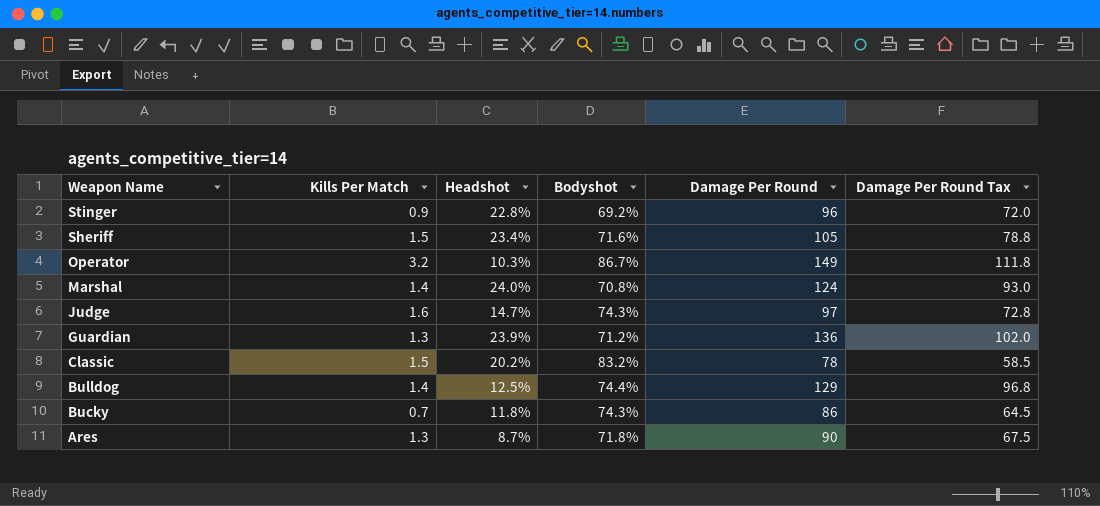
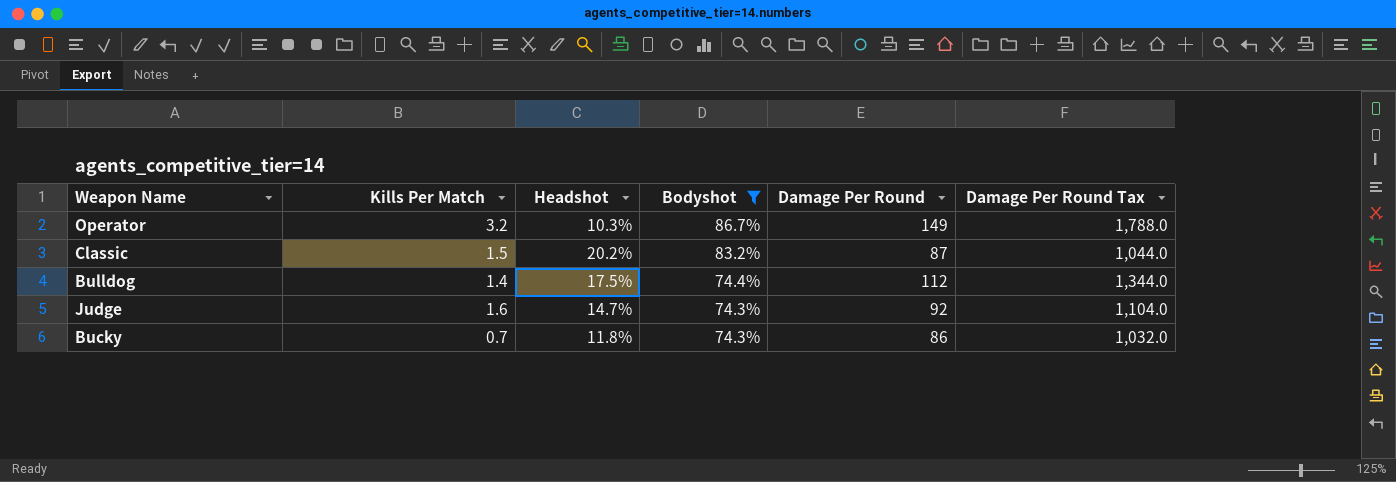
filter: none -> Bodyshot >= 74.3%
row order: Weapon Name descending -> Bodyshot descending
column Damage Per Round Tax | formula: [Damage Per Round] * 0.75 -> [Damage Per Round] * 12
Classic | Damage Per Round: 78 -> 87
Bulldog | Headshot: 12.5% -> 17.5%
Bulldog | Damage Per Round: 129 -> 112
Judge | Damage Per Round: 97 -> 92

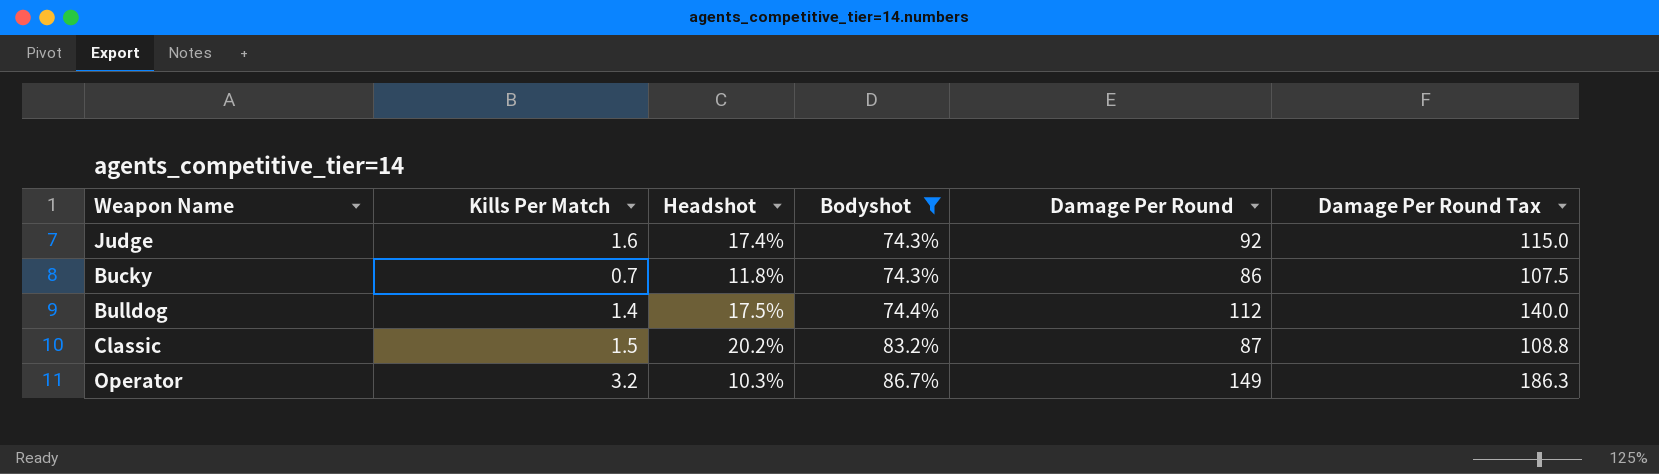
row order: Bodyshot descending -> Bodyshot ascending
column Damage Per Round Tax | formula: [Damage Per Round] * 12 -> [Damage Per Round] * 1.25
Judge | Headshot: 14.7% -> 17.4%

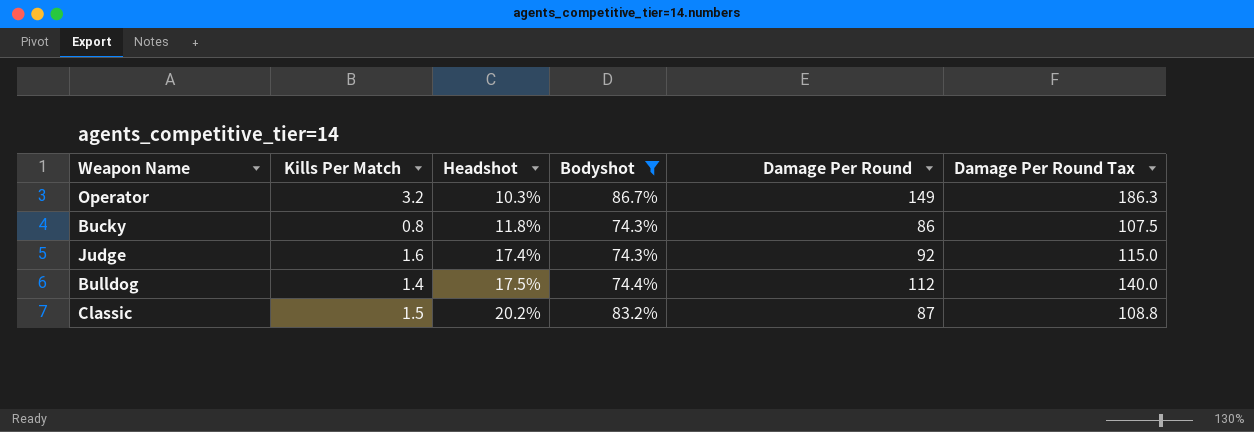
row order: Bodyshot ascending -> Headshot ascending
Bucky | Kills Per Match: 0.7 -> 0.8

